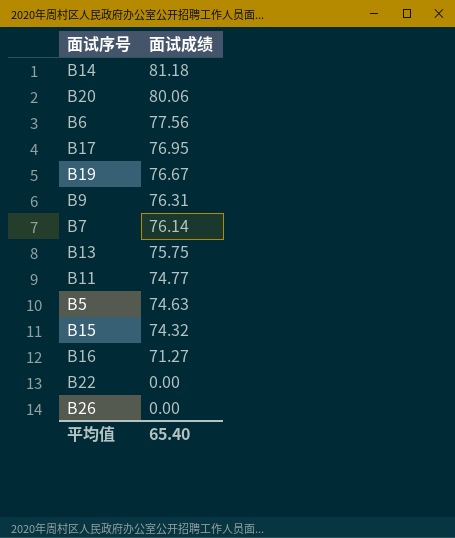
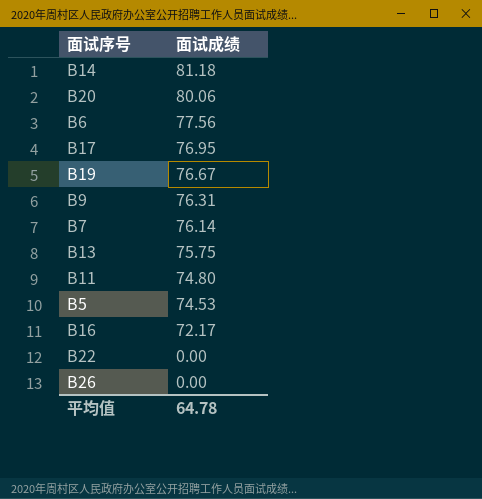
row B15: 74.32 -> none
B11 | 面试成绩: 74.77 -> 74.80
B5 | 面试成绩: 74.63 -> 74.53
B16 | 面试成绩: 71.27 -> 72.17
平均值 | 面试成绩: 65.40 -> 64.78

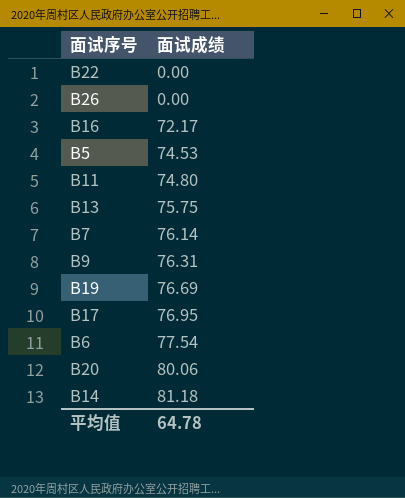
row order: 面试成绩 descending -> 面试成绩 ascending
B19 | 面试成绩: 76.67 -> 76.69
B6 | 面试成绩: 77.56 -> 77.54

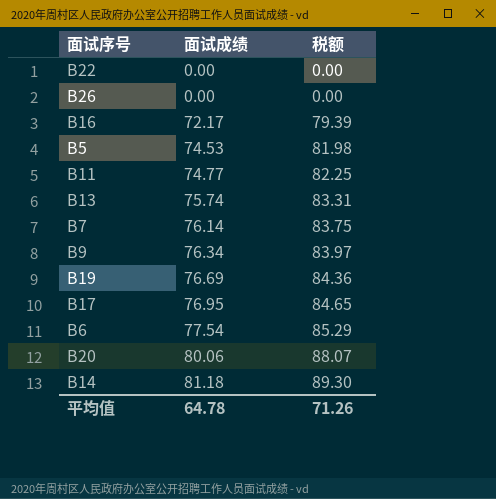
column 税额 | formula: none -> [面试成绩] * 1.1
B11 | 面试成绩: 74.80 -> 74.77
B13 | 面试成绩: 75.75 -> 75.74
B9 | 面试成绩: 76.31 -> 76.34

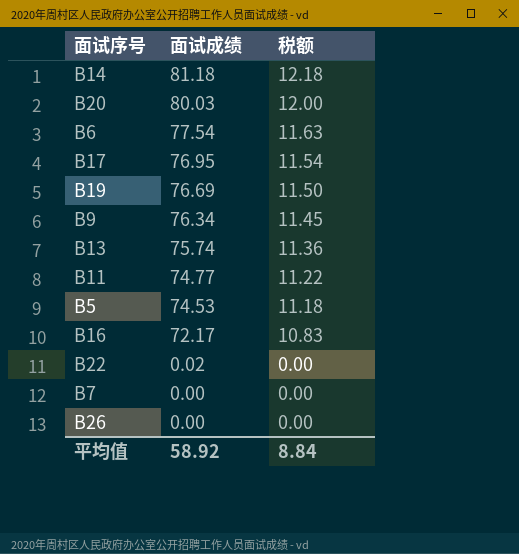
row order: 面试成绩 ascending -> 面试成绩 descending
column 税额 | formula: [面试成绩] * 1.1 -> [面试成绩] * 0.15
B20 | 面试成绩: 80.06 -> 80.03
B22 | 面试成绩: 0.00 -> 0.02
B7 | 面试成绩: 76.14 -> 0.00
平均值 | 面试成绩: 64.78 -> 58.92
平均值 | 税额: 71.26 -> 8.84

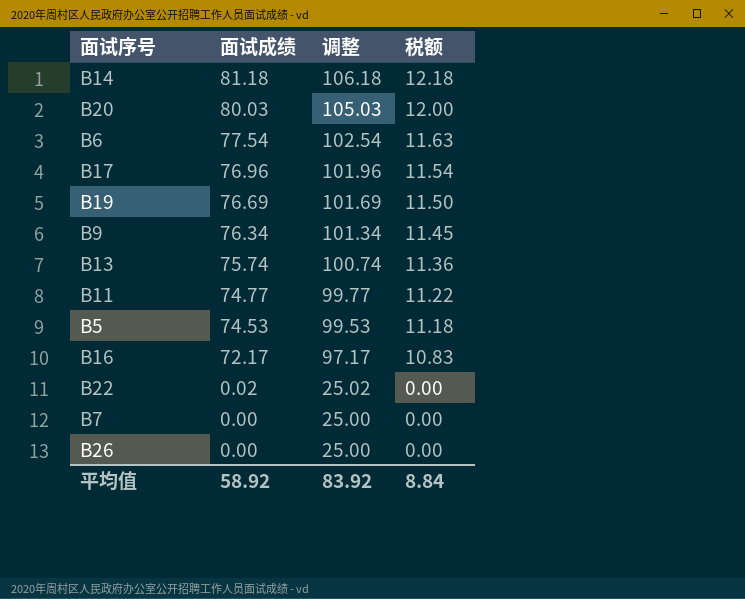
column 调整 | formula: none -> [面试成绩] + 25
B17 | 面试成绩: 76.95 -> 76.96

